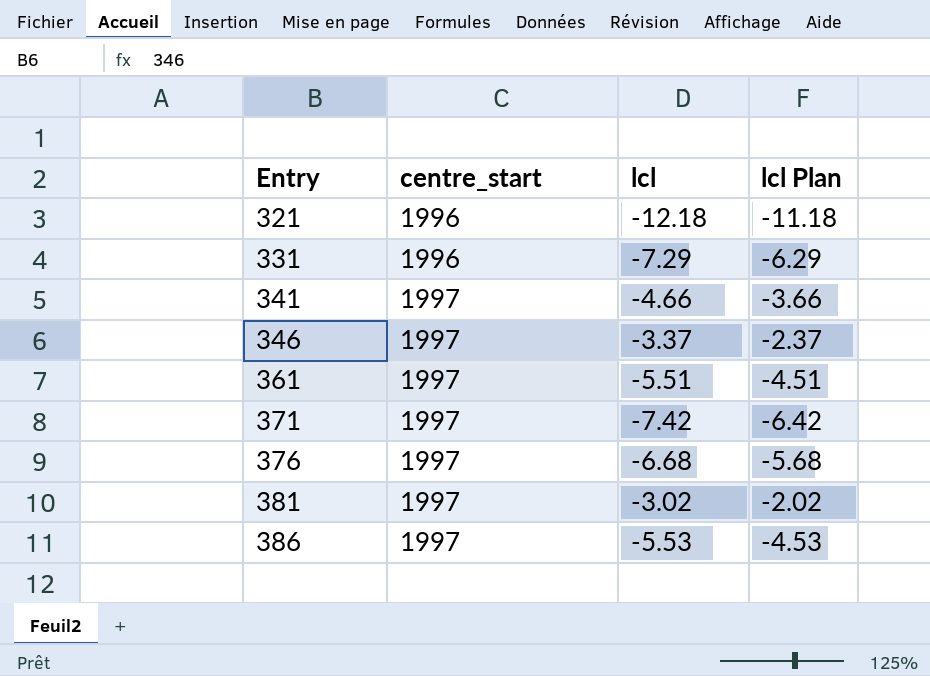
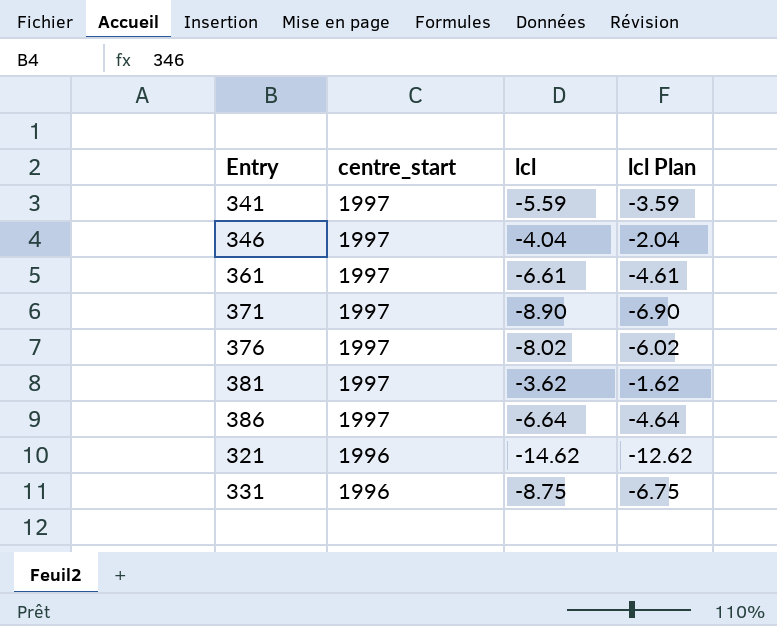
row order: Entry ascending -> centre_start descending
column lcl Plan | formula: [lcl] + 1 -> [lcl] + 2
341 | lcl: -4.66 -> -5.59
346 | lcl: -3.37 -> -4.04
361 | lcl: -5.51 -> -6.61
371 | lcl: -7.42 -> -8.90
376 | lcl: -6.68 -> -8.02
381 | lcl: -3.02 -> -3.62
386 | lcl: -5.53 -> -6.64
321 | lcl: -12.18 -> -14.62
331 | lcl: -7.29 -> -8.75

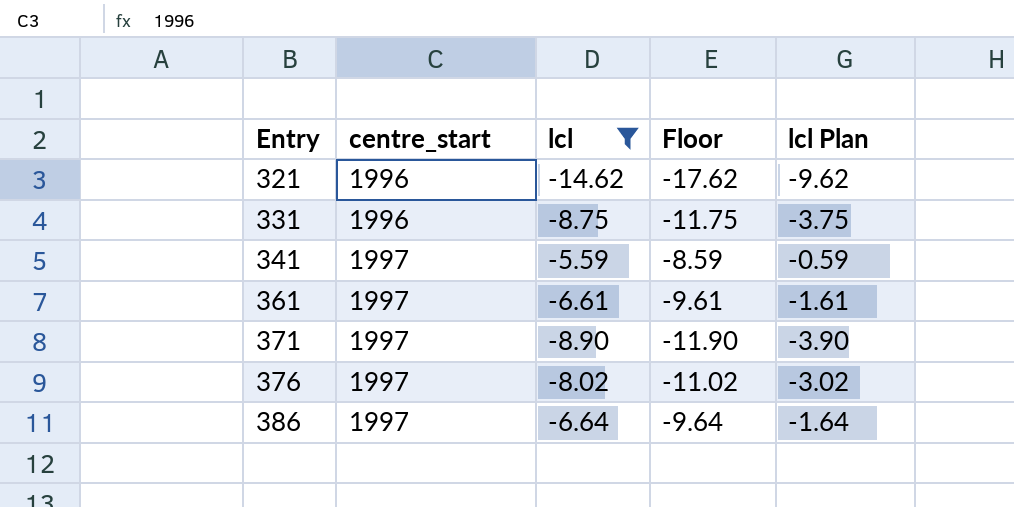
filter: none -> lcl <= -5.59
row order: centre_start descending -> Entry ascending
column Floor | formula: none -> [lcl] - 3
column lcl Plan | formula: [lcl] + 2 -> [lcl] + 5

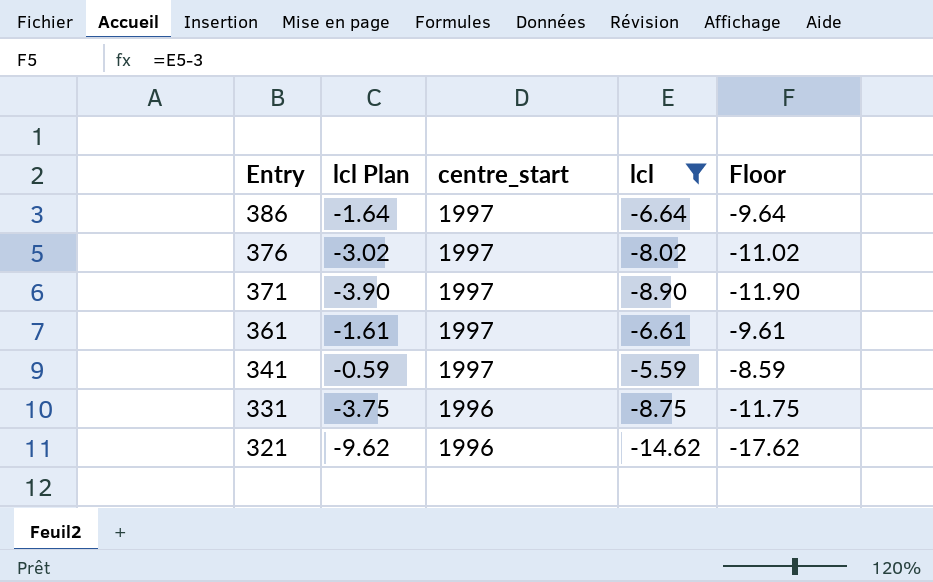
row order: Entry ascending -> Entry descending
column lcl Plan | position: 5 -> 2

